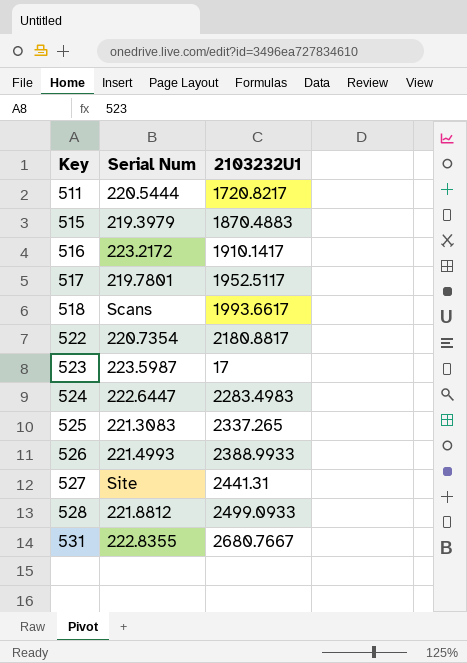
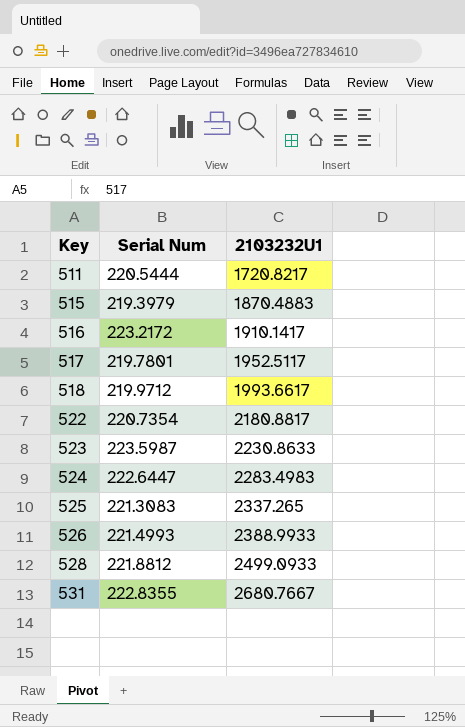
row 527: Site | 2441.31 -> none
518 | Serial Num: Scans -> 219.9712
523 | 2103232U1: 17 -> 2230.8633

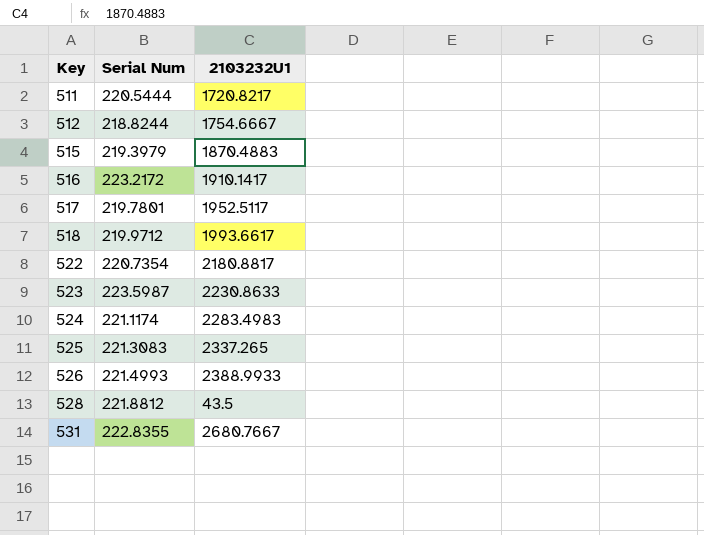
row 512: none -> 218.8244 | 1754.6667
524 | Serial Num: 222.6447 -> 221.1174
528 | 2103232U1: 2499.0933 -> 43.5

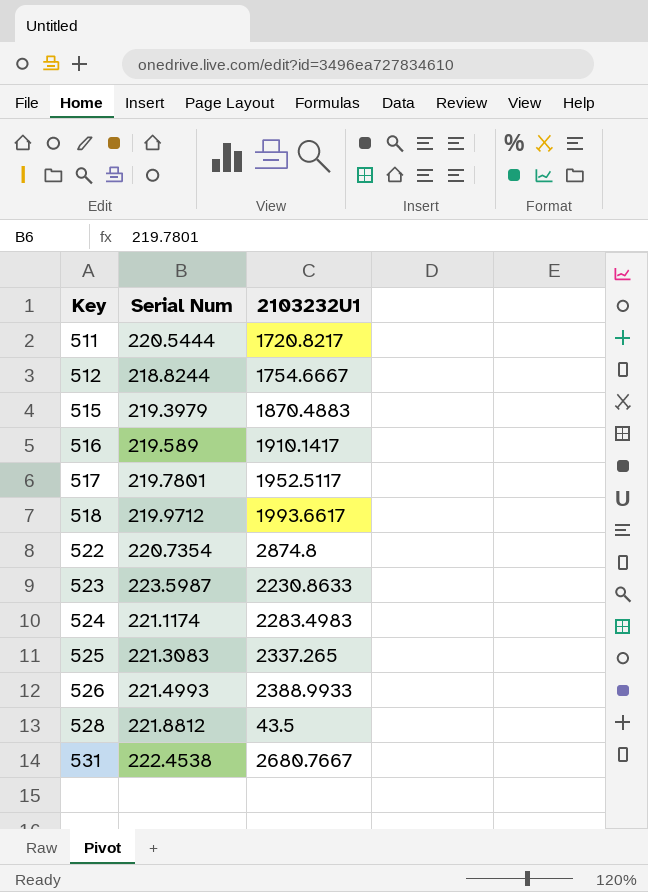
516 | Serial Num: 223.2172 -> 219.589
522 | 2103232U1: 2180.8817 -> 2874.8
531 | Serial Num: 222.8355 -> 222.4538

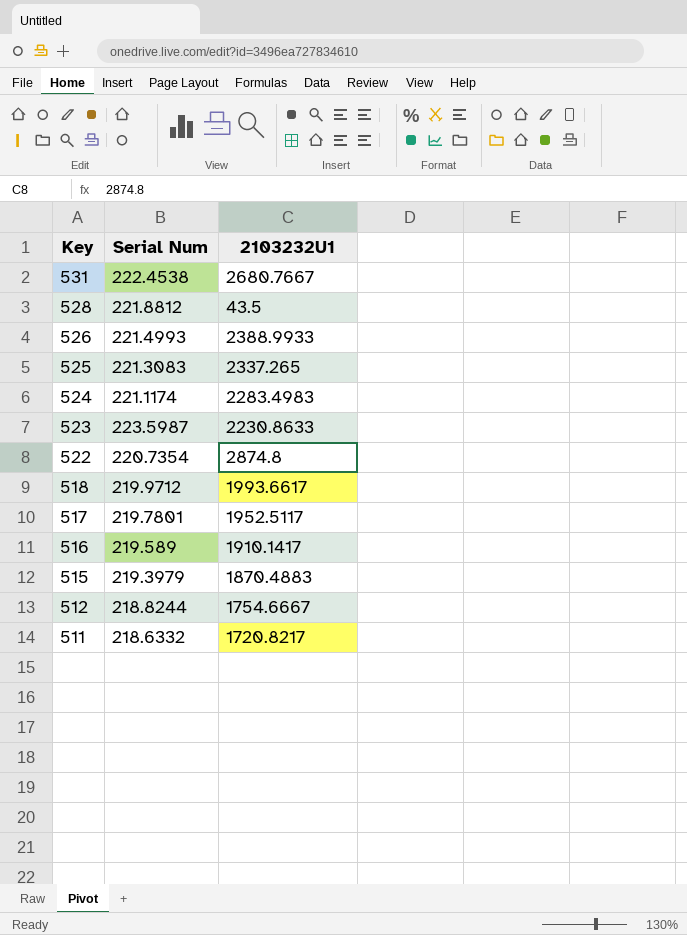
row order: Key ascending -> Key descending
511 | Serial Num: 220.5444 -> 218.6332

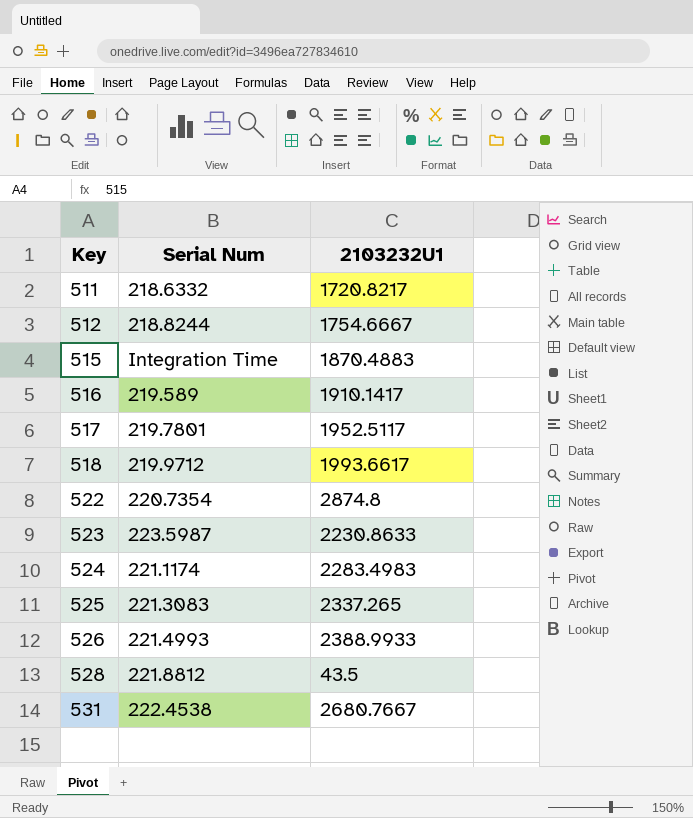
row order: Key descending -> Key ascending
515 | Serial Num: 219.3979 -> Integration Time

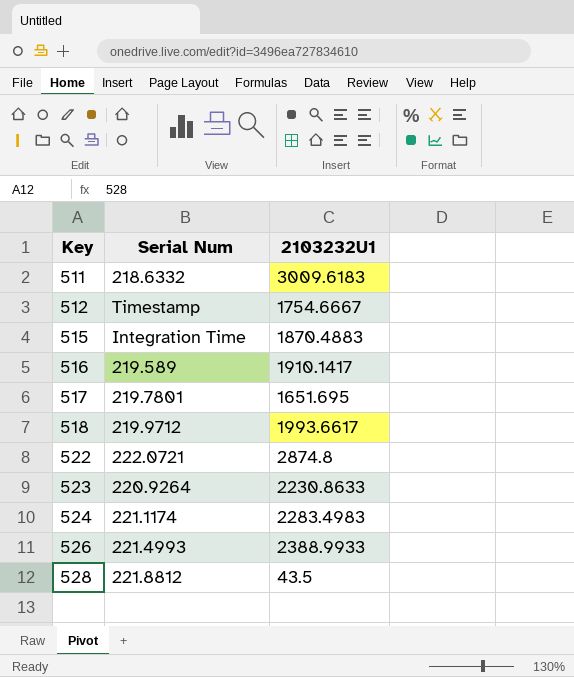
row 525: 221.3083 | 2337.265 -> none
row 531: 222.4538 | 2680.7667 -> none
511 | 2103232U1: 1720.8217 -> 3009.6183
512 | Serial Num: 218.8244 -> Timestamp
517 | 2103232U1: 1952.5117 -> 1651.695
522 | Serial Num: 220.7354 -> 222.0721
523 | Serial Num: 223.5987 -> 220.9264

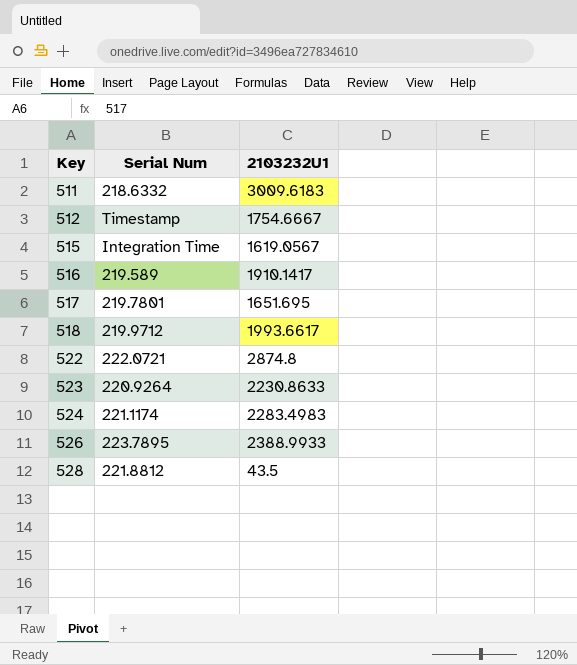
515 | 2103232U1: 1870.4883 -> 1619.0567
526 | Serial Num: 221.4993 -> 223.7895

